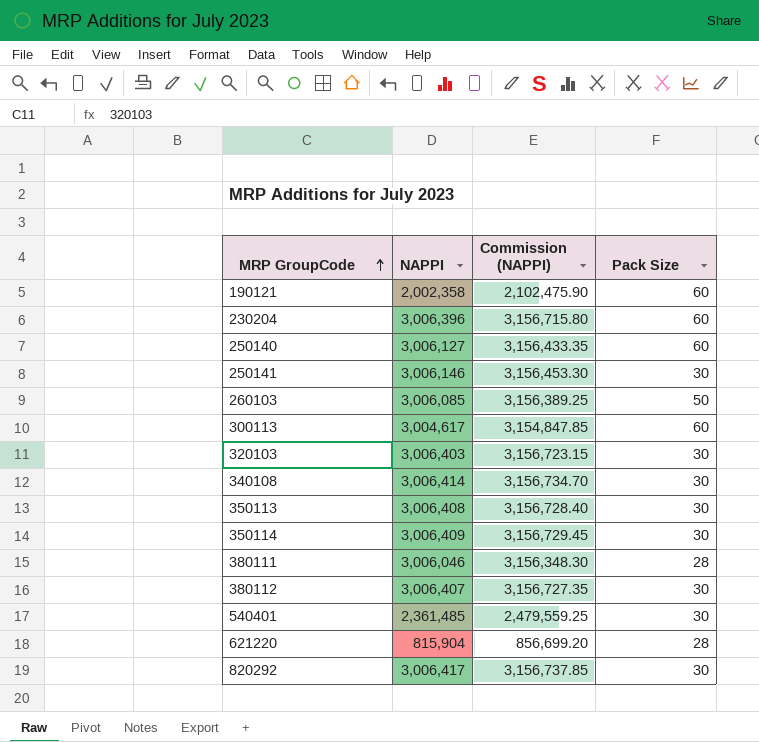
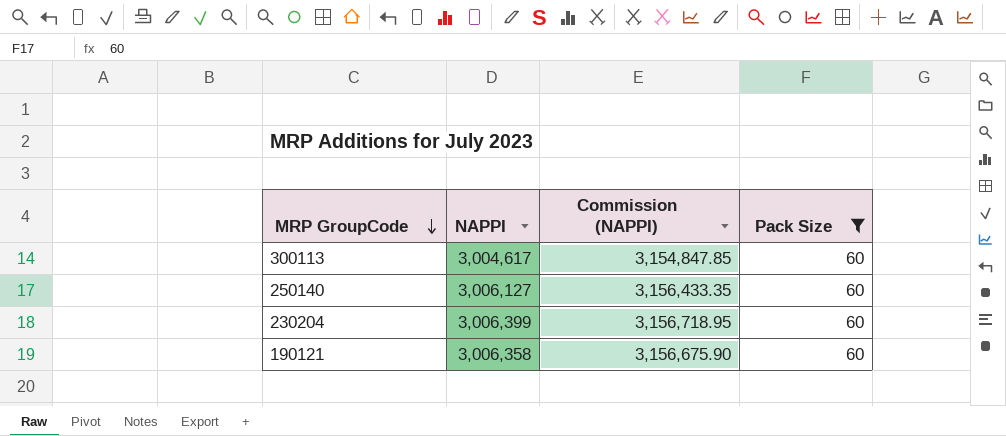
filter: none -> Pack Size = 60
row order: MRP GroupCode ascending -> MRP GroupCode descending
230204 | NAPPI: 3,006,396 -> 3,006,399
230204 | Commission (NAPPI): 3,156,715.80 -> 3,156,718.95
190121 | NAPPI: 2,002,358 -> 3,006,358
190121 | Commission (NAPPI): 2,102,475.90 -> 3,156,675.90

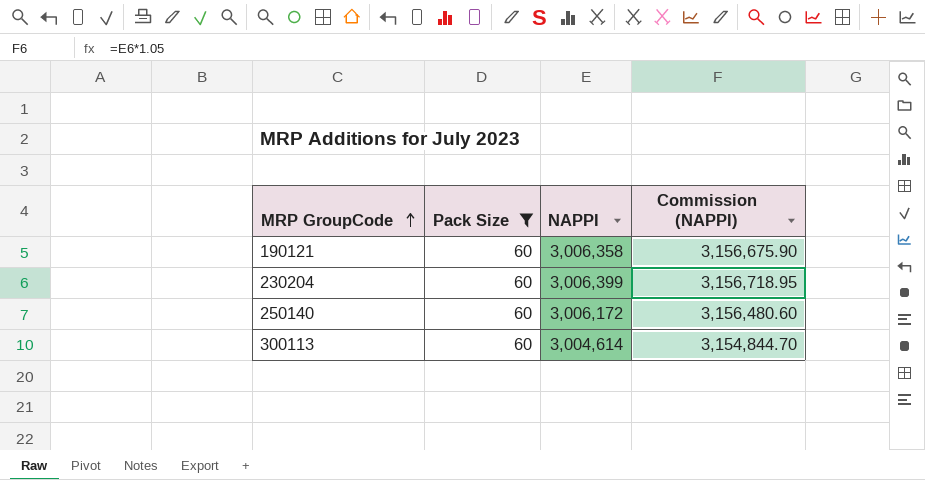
row order: MRP GroupCode descending -> MRP GroupCode ascending
column Pack Size | position: 4 -> 2
250140 | NAPPI: 3,006,127 -> 3,006,172
250140 | Commission (NAPPI): 3,156,433.35 -> 3,156,480.60
300113 | NAPPI: 3,004,617 -> 3,004,614
300113 | Commission (NAPPI): 3,154,847.85 -> 3,154,844.70

